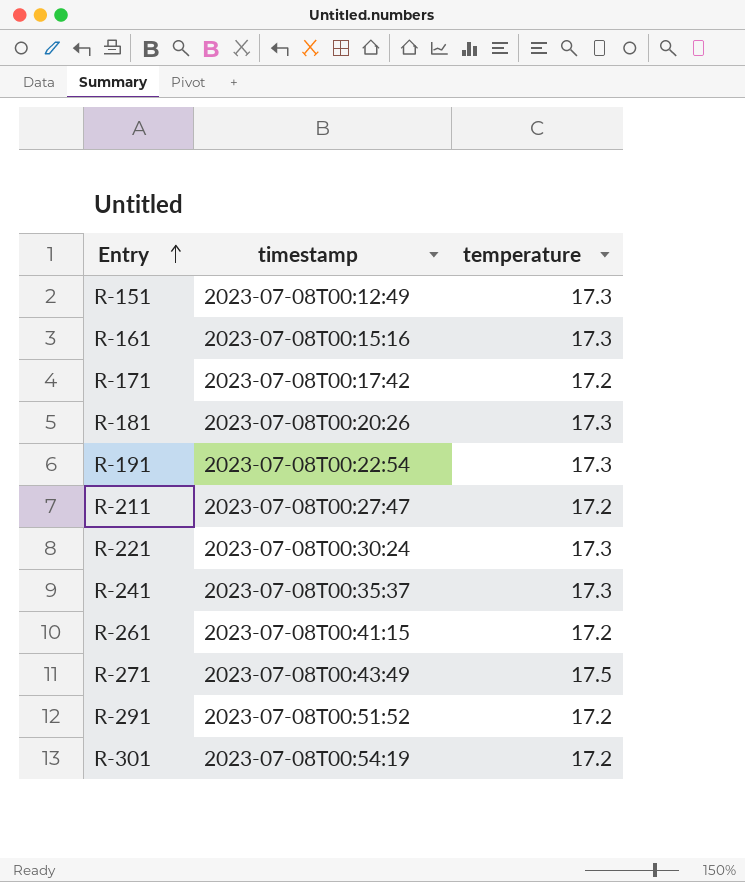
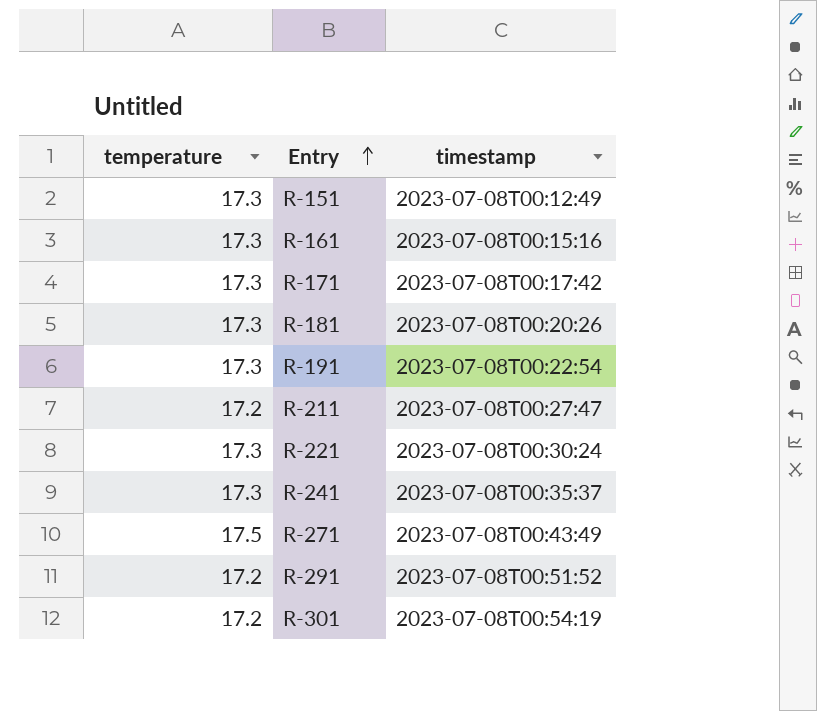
column temperature | position: 3 -> 1
row R-261: 2023-07-08T00:41:15 | 17.2 -> none
R-171 | temperature: 17.2 -> 17.3

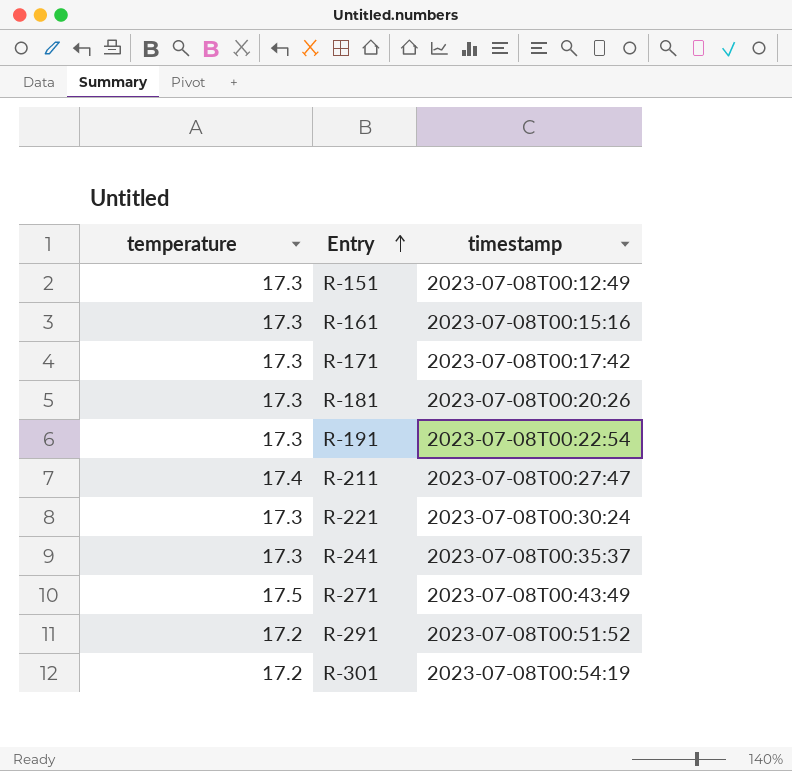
R-211 | temperature: 17.2 -> 17.4

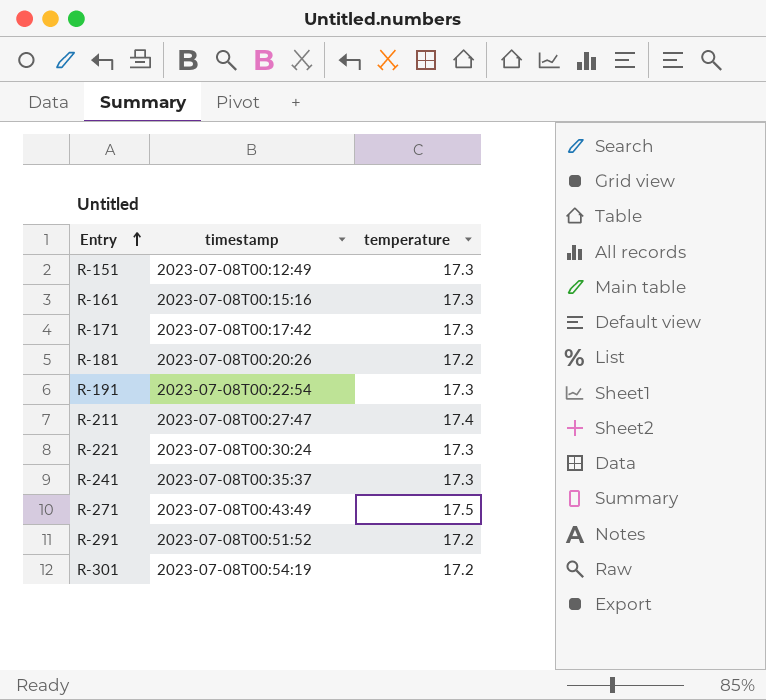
column temperature | position: 1 -> 3
R-181 | temperature: 17.3 -> 17.2

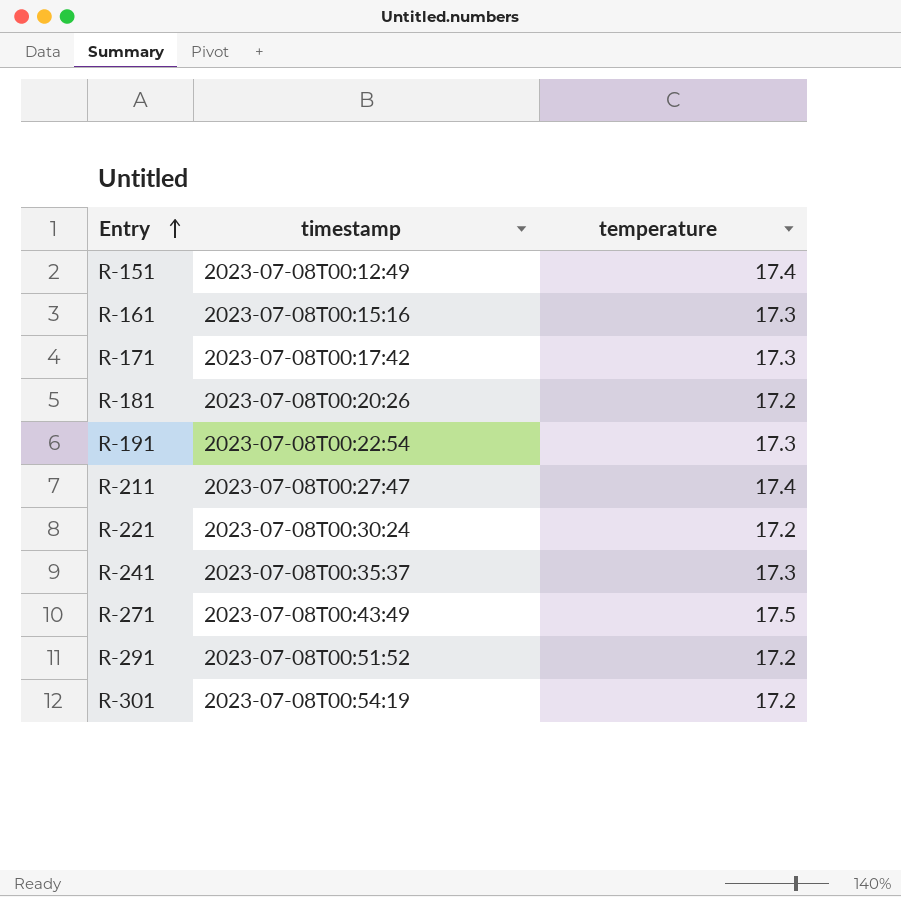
R-151 | temperature: 17.3 -> 17.4
R-221 | temperature: 17.3 -> 17.2

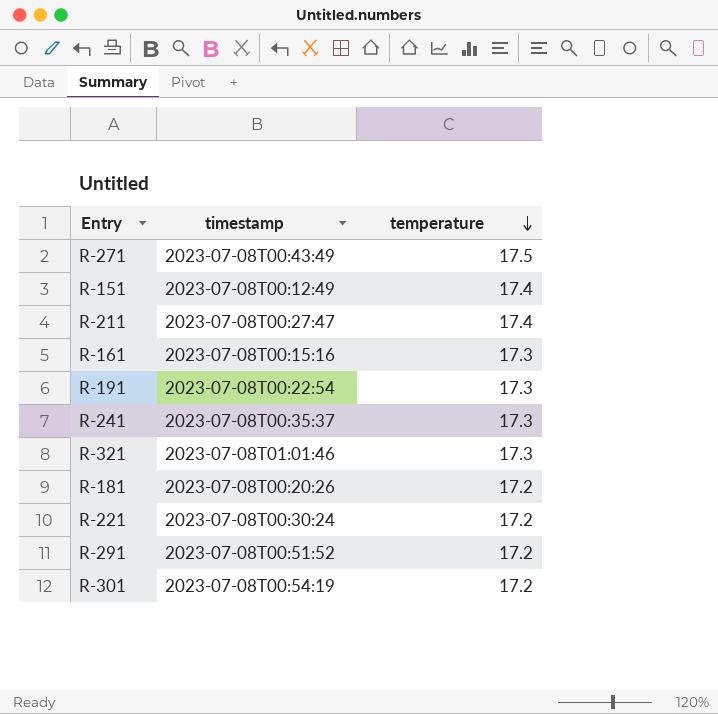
row order: Entry ascending -> temperature descending
row R-171: 2023-07-08T00:17:42 | 17.3 -> none
row R-321: none -> 2023-07-08T01:01:46 | 17.3

